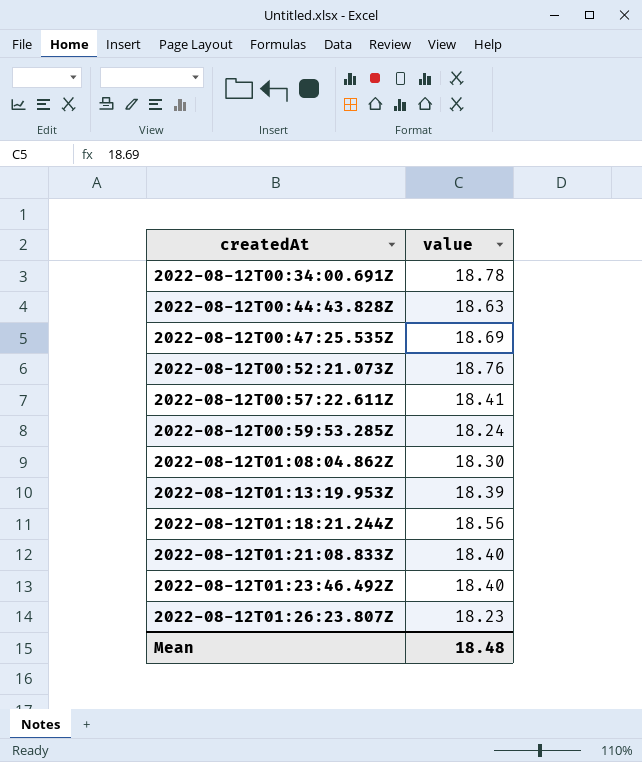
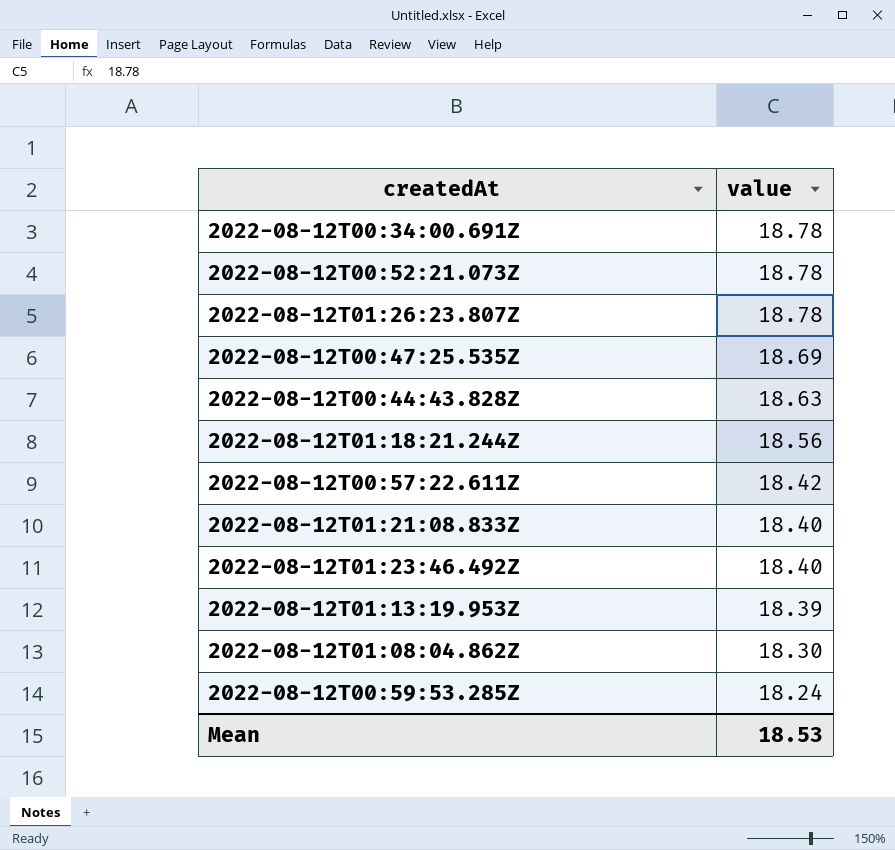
row order: createdAt ascending -> value descending
2022-08-12T00:52:21.073Z | value: 18.76 -> 18.78
2022-08-12T01:26:23.807Z | value: 18.23 -> 18.78
2022-08-12T00:57:22.611Z | value: 18.41 -> 18.42
Mean | value: 18.48 -> 18.53

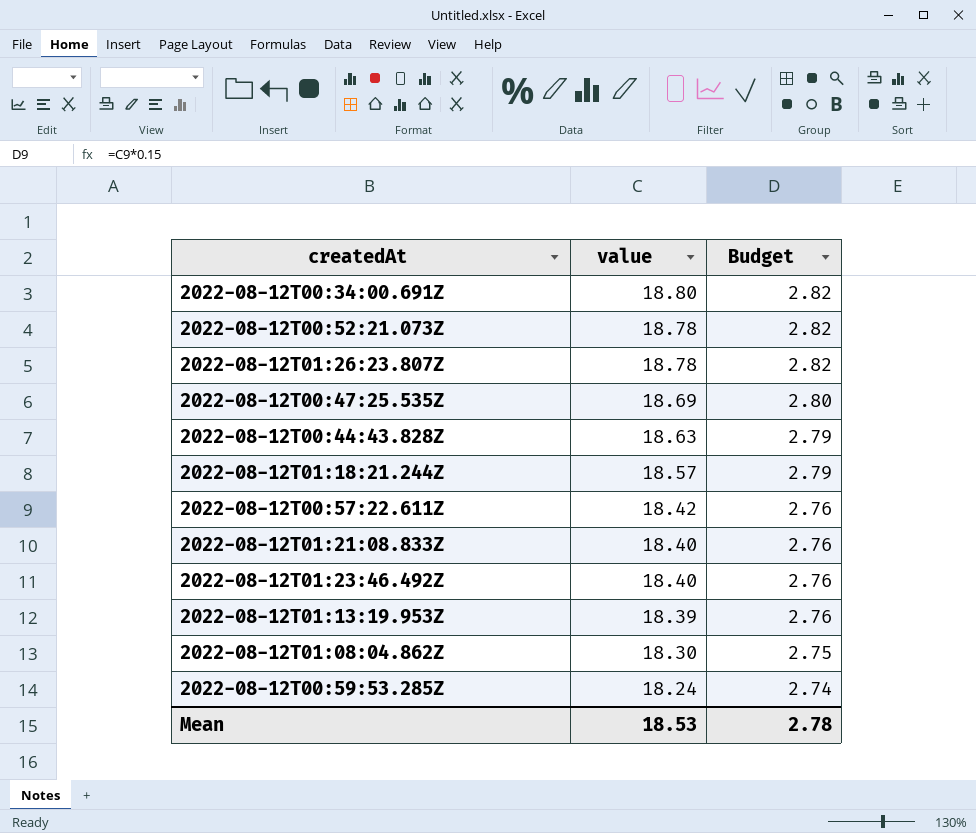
column Budget | formula: none -> [value] * 0.15
2022-08-12T00:34:00.691Z | value: 18.78 -> 18.80
2022-08-12T01:18:21.244Z | value: 18.56 -> 18.57

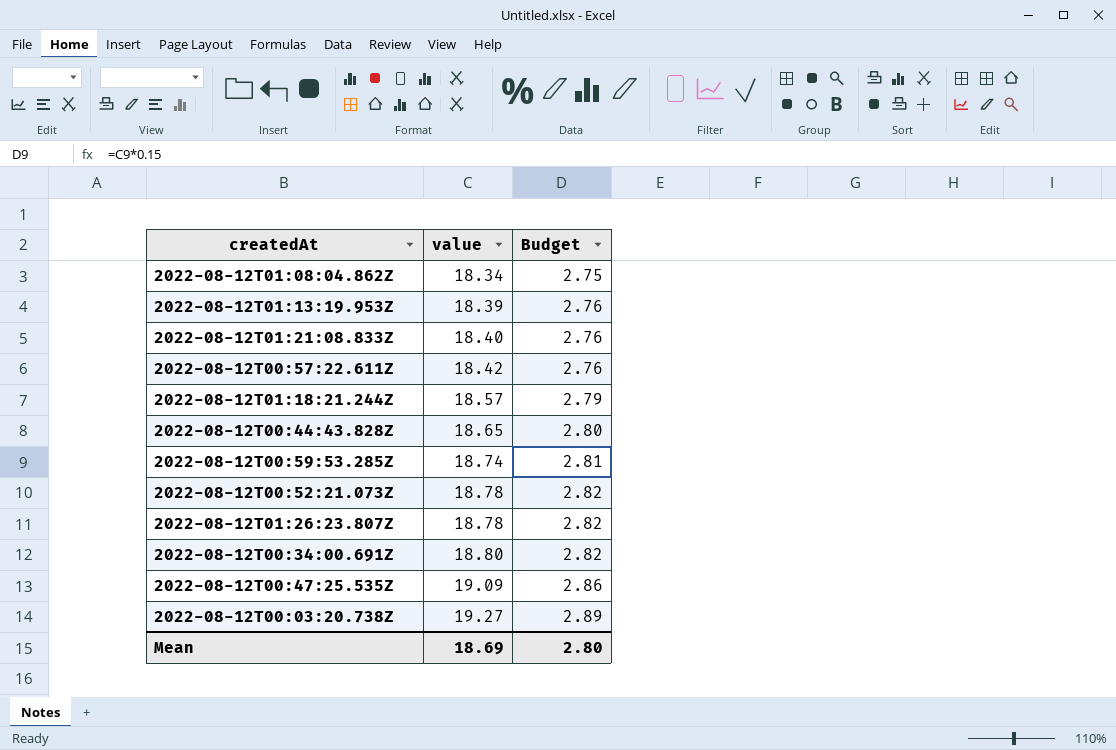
row order: value descending -> value ascending
row 2022-08-12T01:23:46.492Z: 18.40 | 2.76 -> none
2022-08-12T01:08:04.862Z | value: 18.30 -> 18.34
2022-08-12T00:44:43.828Z | value: 18.63 -> 18.65
2022-08-12T00:44:43.828Z | Budget: 2.79 -> 2.80
2022-08-12T00:59:53.285Z | value: 18.24 -> 18.74
2022-08-12T00:59:53.285Z | Budget: 2.74 -> 2.81
2022-08-12T00:47:25.535Z | value: 18.69 -> 19.09
2022-08-12T00:47:25.535Z | Budget: 2.80 -> 2.86
row 2022-08-12T00:03:20.738Z: none -> 19.27 | 2.89
Mean | value: 18.53 -> 18.69
Mean | Budget: 2.78 -> 2.80

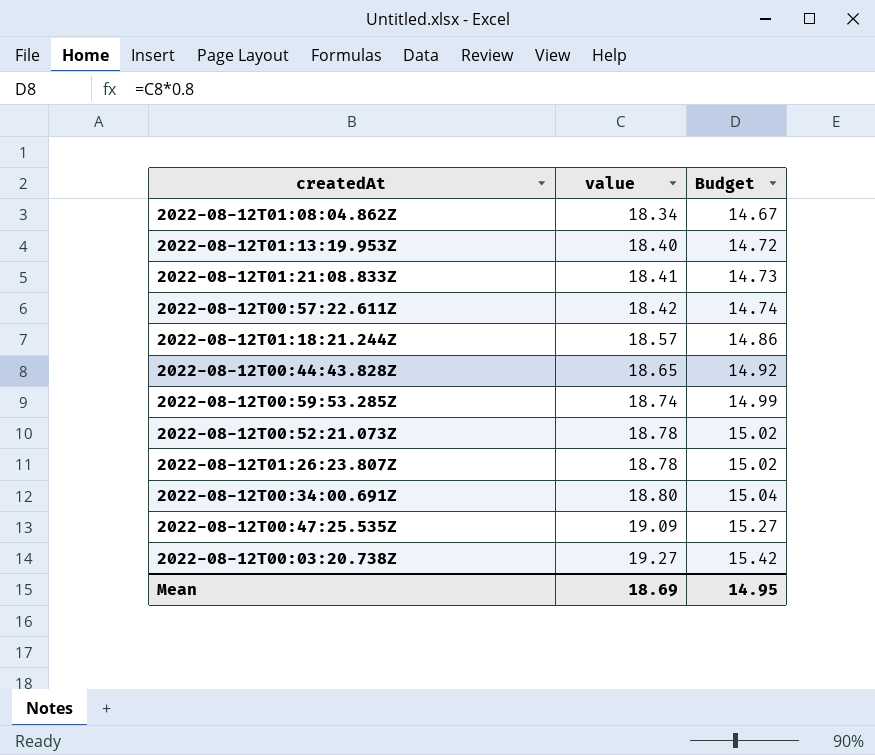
column Budget | formula: [value] * 0.15 -> [value] * 0.8
2022-08-12T01:13:19.953Z | value: 18.39 -> 18.40
2022-08-12T01:21:08.833Z | value: 18.40 -> 18.41
Mean | Budget: 2.80 -> 14.95

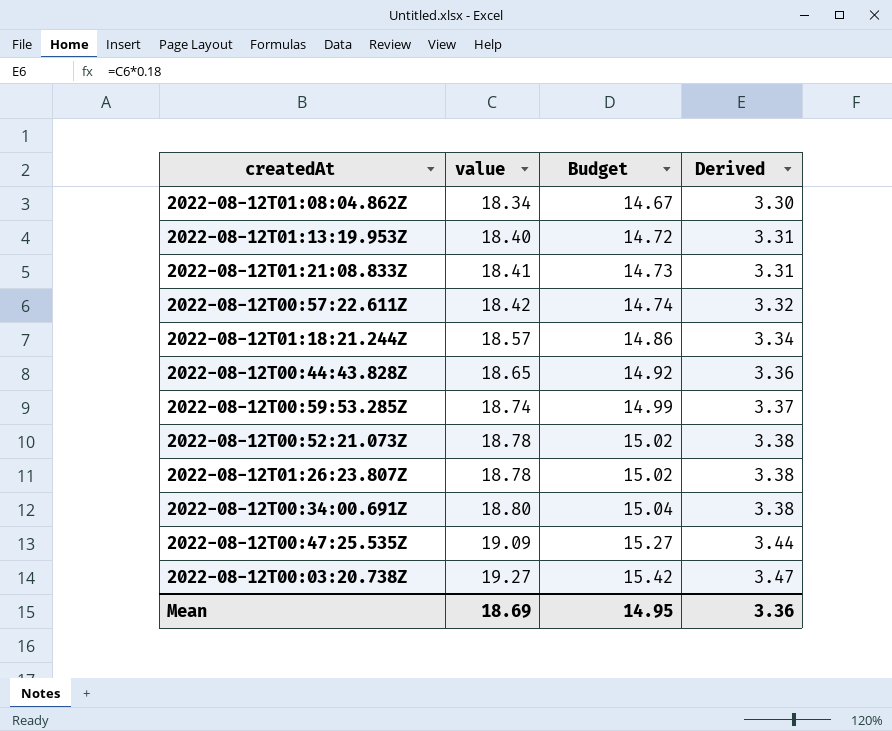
column Derived | formula: none -> [value] * 0.18

